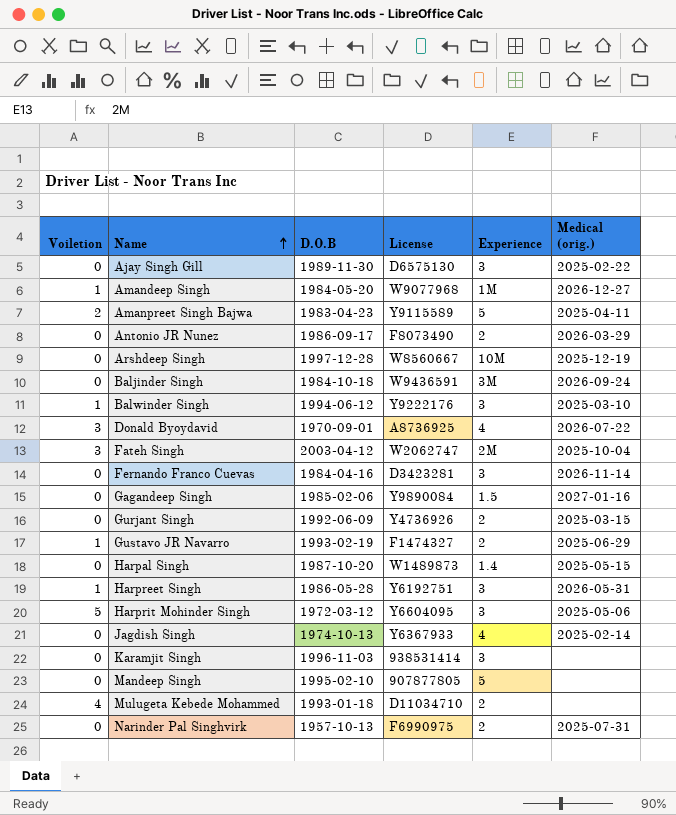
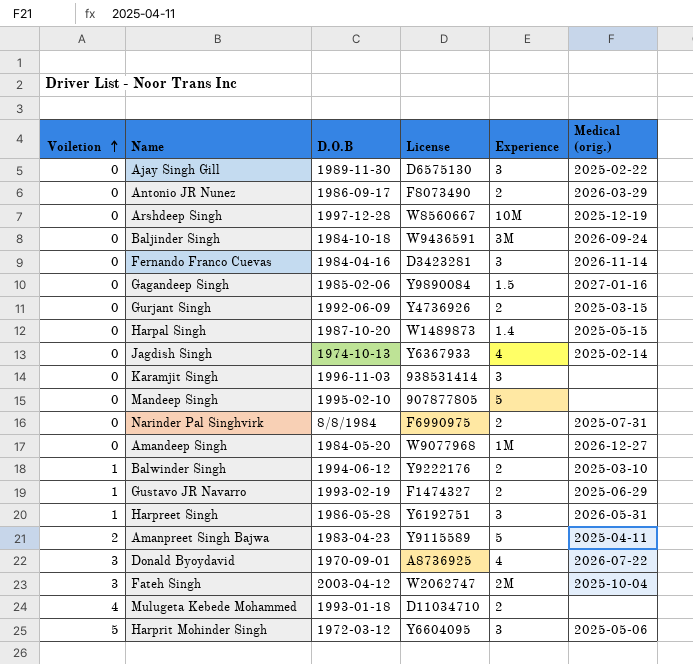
row order: Name ascending -> Voiletion ascending
Narinder Pal Singhvirk | D.O.B: 1957-10-13 -> 8/8/1984
Amandeep Singh | Voiletion: 1 -> 0
Balwinder Singh | Experience: 3 -> 2

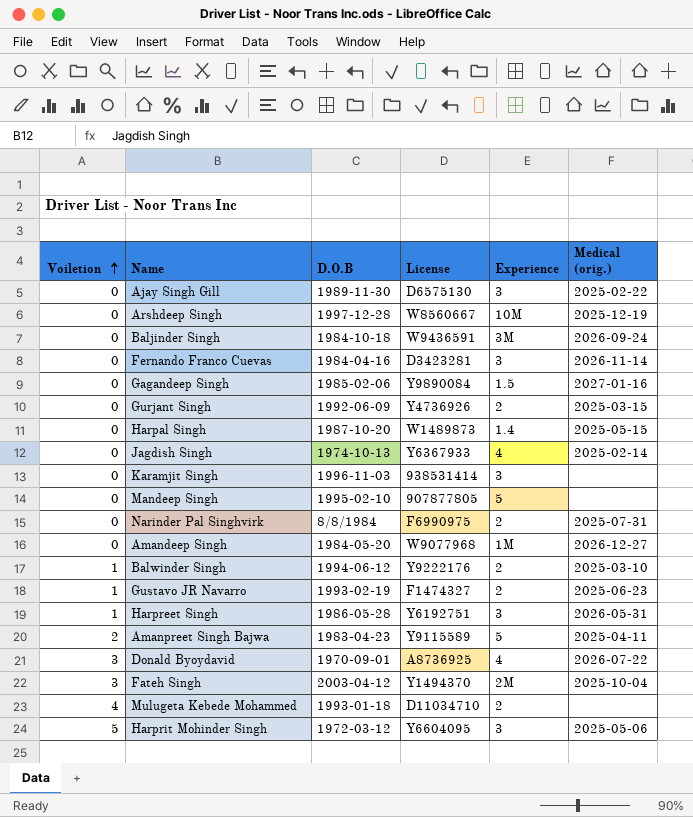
row Antonio JR Nunez: 0 | 1986-09-17 | F8073490 | 2 | 2026-03-29 -> none
Gustavo JR Navarro | Medical (orig.): 2025-06-29 -> 2025-06-23
Fateh Singh | License: W2062747 -> Y1494370

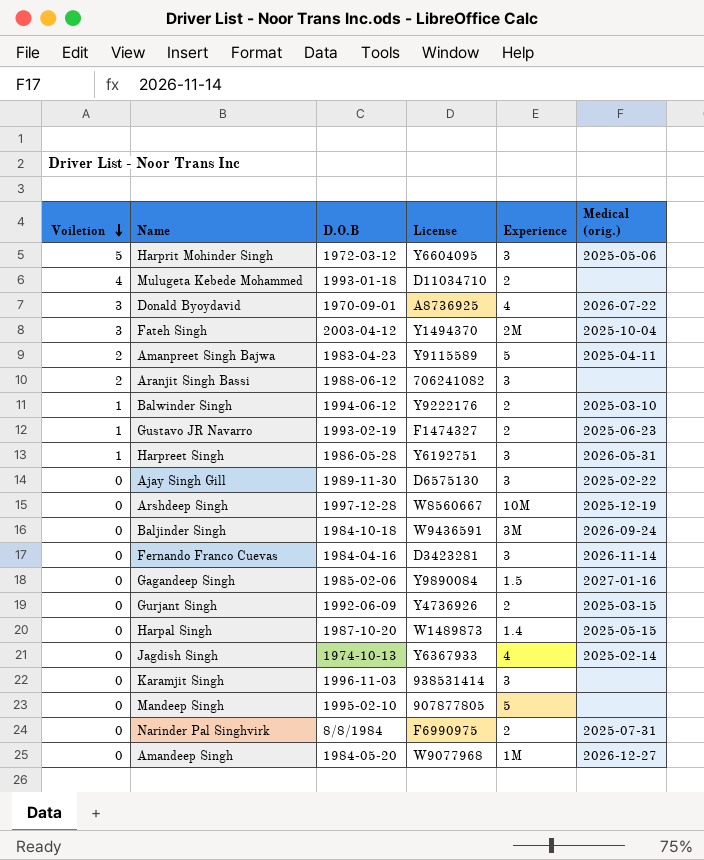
row order: Voiletion ascending -> Voiletion descending
row Aranjit Singh Bassi: none -> 2 | 1988-06-12 | 706241082 | 3 | none

